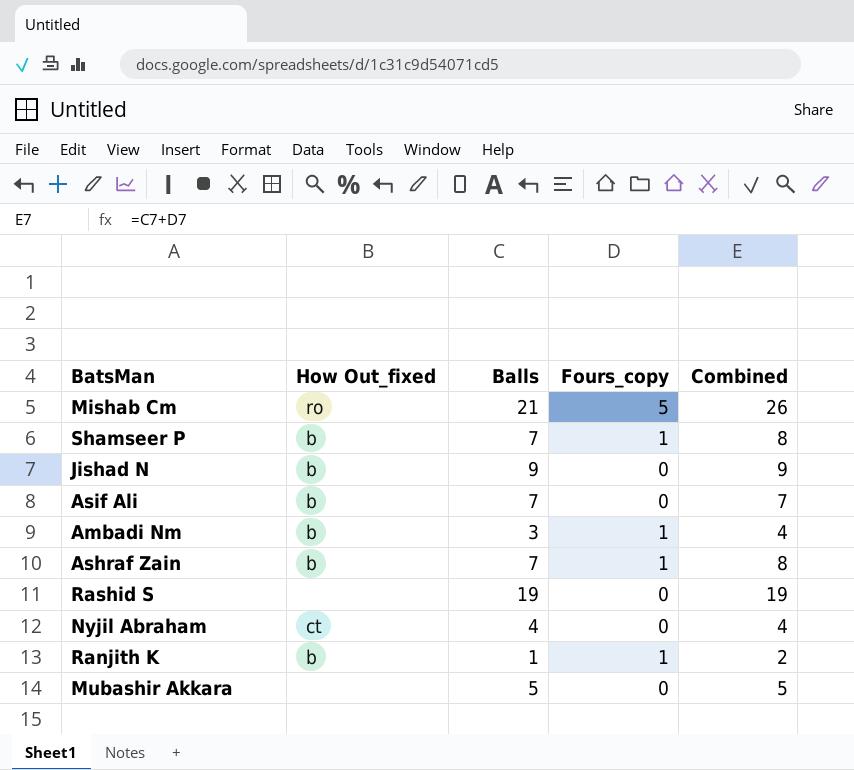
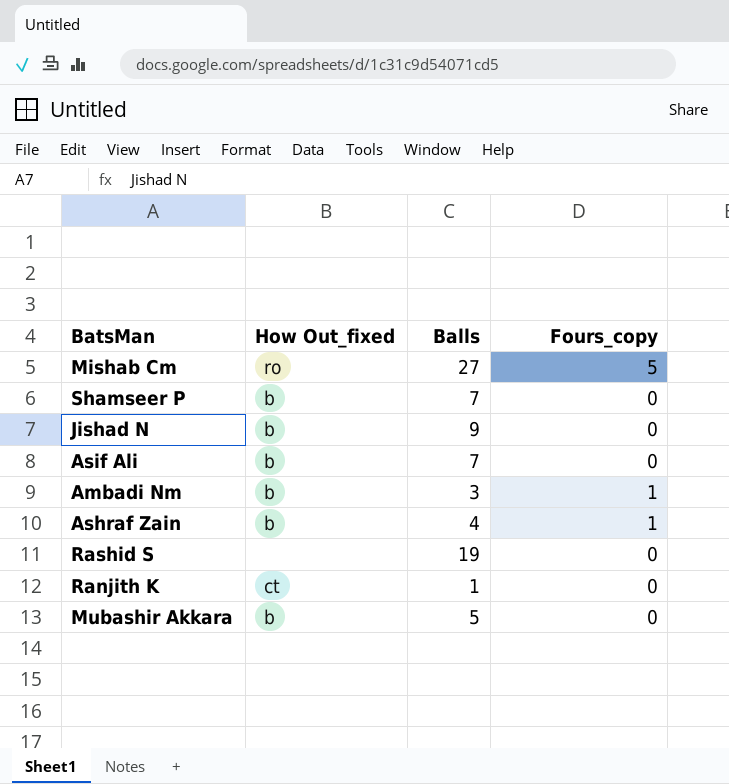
column Combined | formula: [Balls] + [Fours_copy] -> none
row Nyjil Abraham: ct | 4 | 0 | 4 -> none
Mishab Cm | Balls: 21 -> 27
Shamseer P | Fours_copy: 1 -> 0
Ashraf Zain | Balls: 7 -> 4
Ranjith K | How Out_fixed: b -> ct
Ranjith K | Fours_copy: 1 -> 0
Mubashir Akkara | How Out_fixed: none -> b

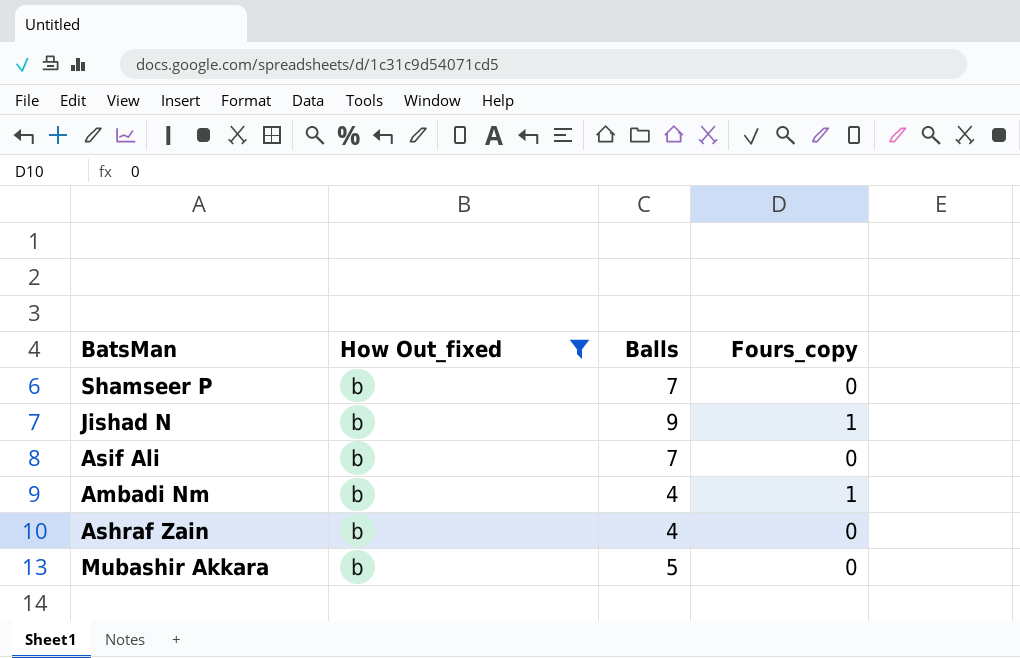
filter: none -> How Out_fixed = b
Jishad N | Fours_copy: 0 -> 1
Ambadi Nm | Balls: 3 -> 4
Ashraf Zain | Fours_copy: 1 -> 0

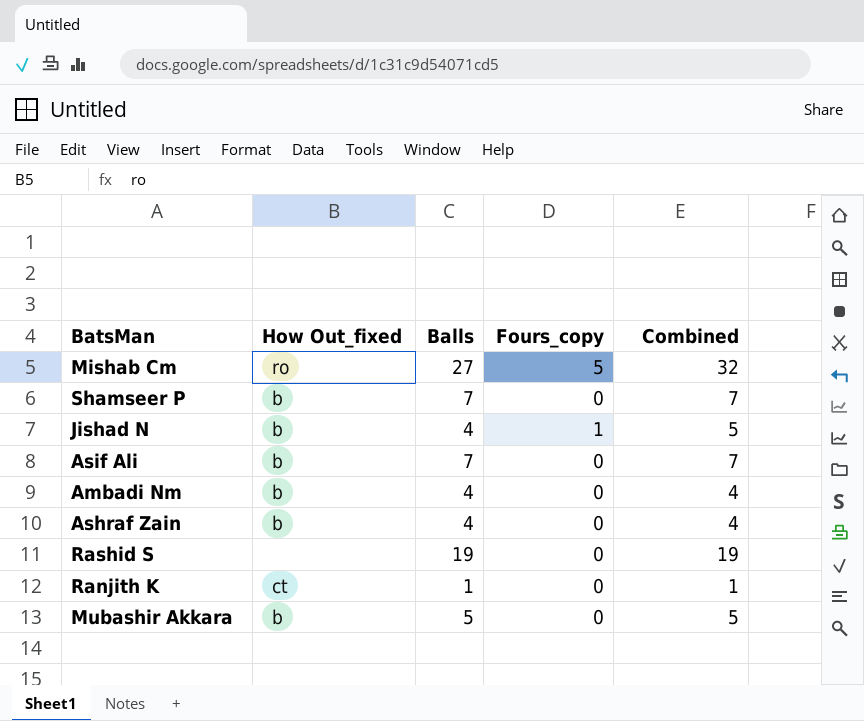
filter: How Out_fixed = b -> none
column Combined | formula: none -> [Balls] + [Fours_copy]
Jishad N | Balls: 9 -> 4
Ambadi Nm | Fours_copy: 1 -> 0

